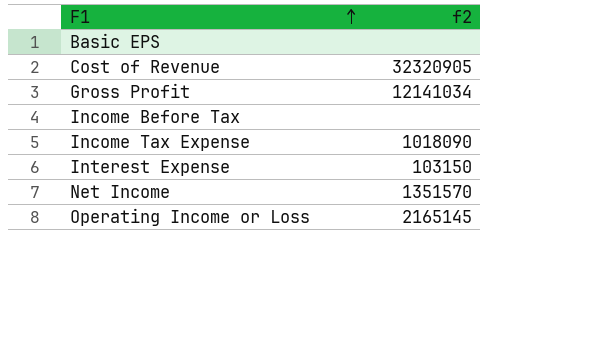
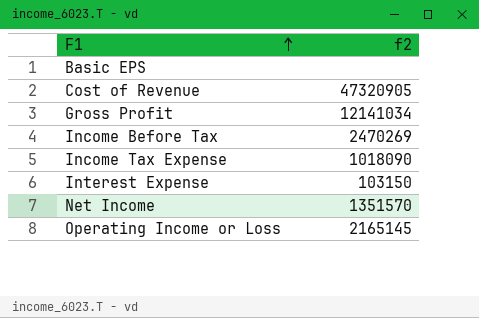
Cost of Revenue | f2: 32320905 -> 47320905
Income Before Tax | f2: none -> 2470269

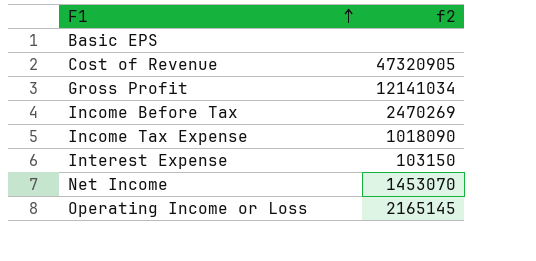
Net Income | f2: 1351570 -> 1453070

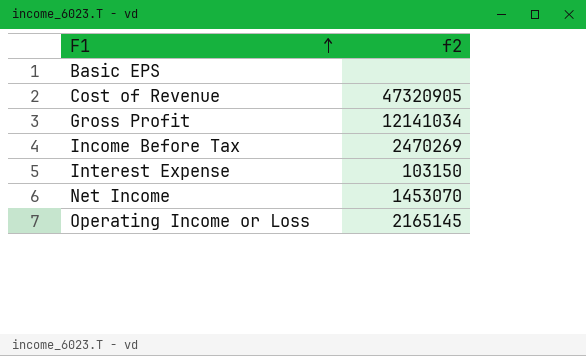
row Income Tax Expense: 1018090 -> none

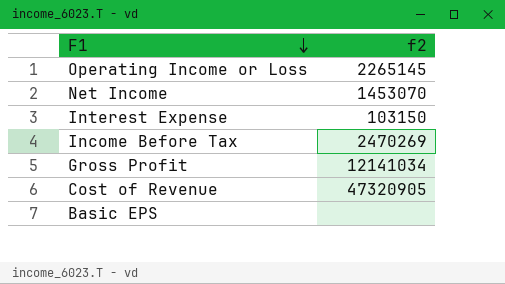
row order: F1 ascending -> F1 descending
Operating Income or Loss | f2: 2165145 -> 2265145

